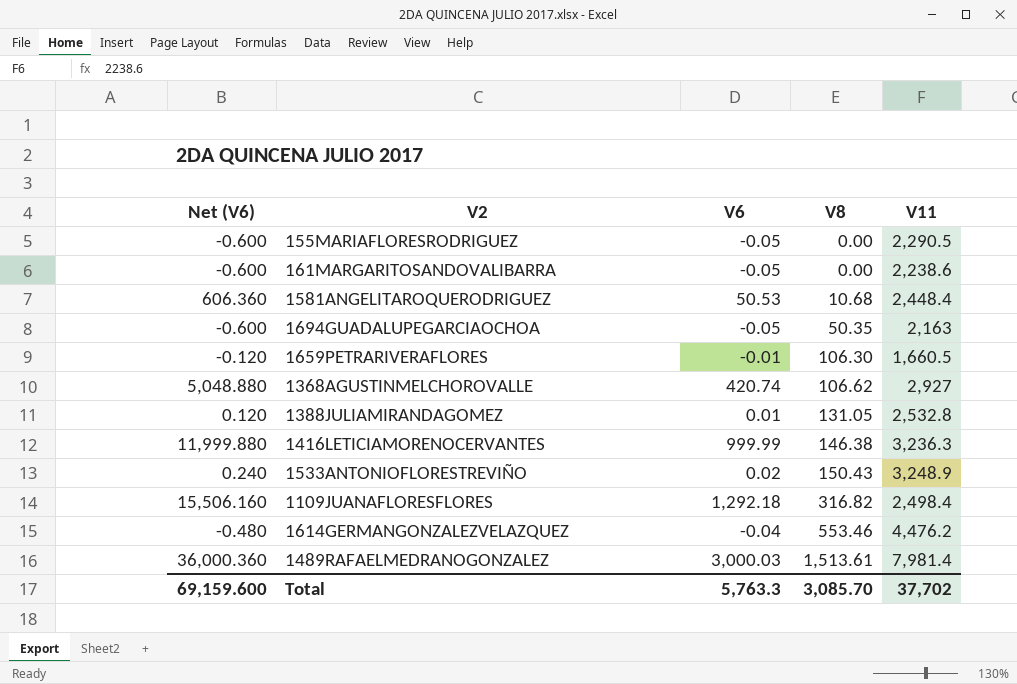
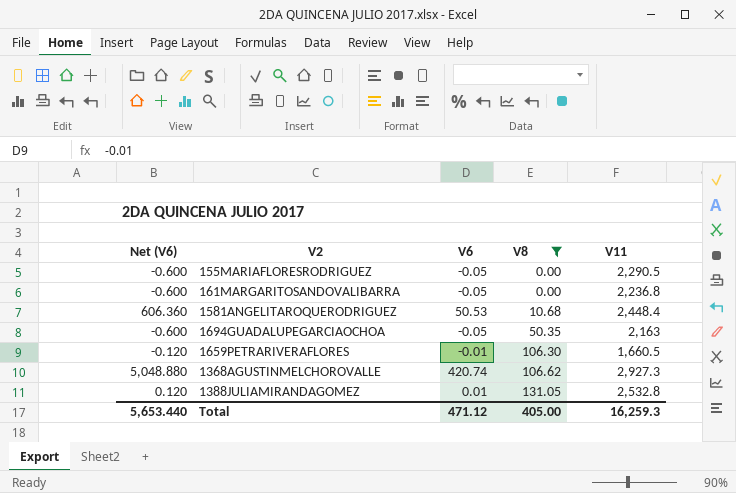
filter: none -> V8 <= 131.05
161MARGARITOSANDOVALIBARRA | V11: 2,238.6 -> 2,236.8
1368AGUSTINMELCHOROVALLE | V11: 2,927 -> 2,927.3
Total | Net (V6): 69,159.600 -> 5,653.440
Total | V6: 5,763.3 -> 471.12
Total | V8: 3,085.70 -> 405.00
Total | V11: 37,702 -> 16,259.3

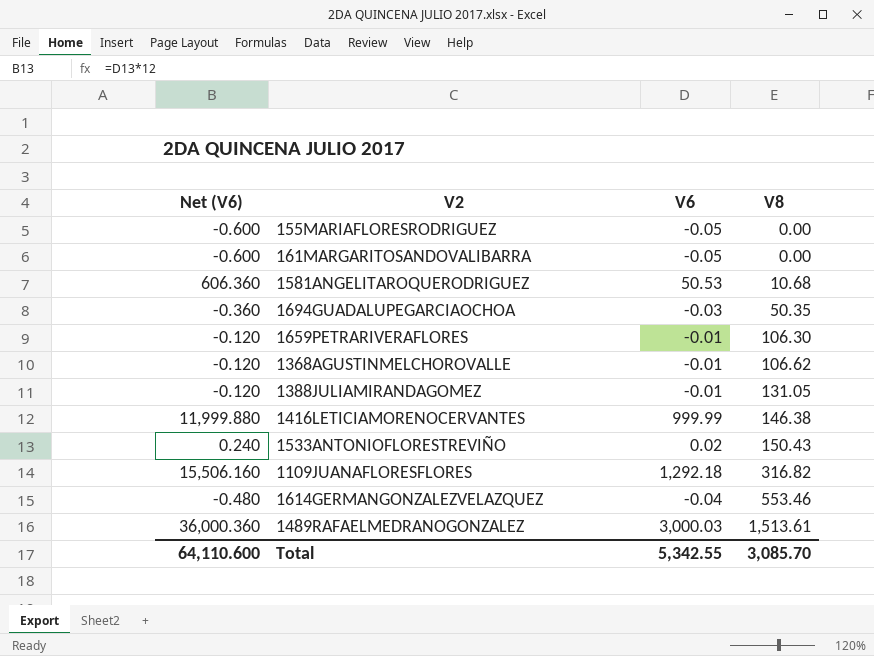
filter: V8 <= 131.05 -> none
column V11 | position: 5 -> none
1694GUADALUPEGARCIAOCHOA | Net (V6): -0.600 -> -0.360
1694GUADALUPEGARCIAOCHOA | V6: -0.05 -> -0.03
1368AGUSTINMELCHOROVALLE | Net (V6): 5,048.880 -> -0.120
1368AGUSTINMELCHOROVALLE | V6: 420.74 -> -0.01
1388JULIAMIRANDAGOMEZ | Net (V6): 0.120 -> -0.120
1388JULIAMIRANDAGOMEZ | V6: 0.01 -> -0.01
Total | Net (V6): 5,653.440 -> 64,110.600
Total | V6: 471.12 -> 5,342.55
Total | V8: 405.00 -> 3,085.70

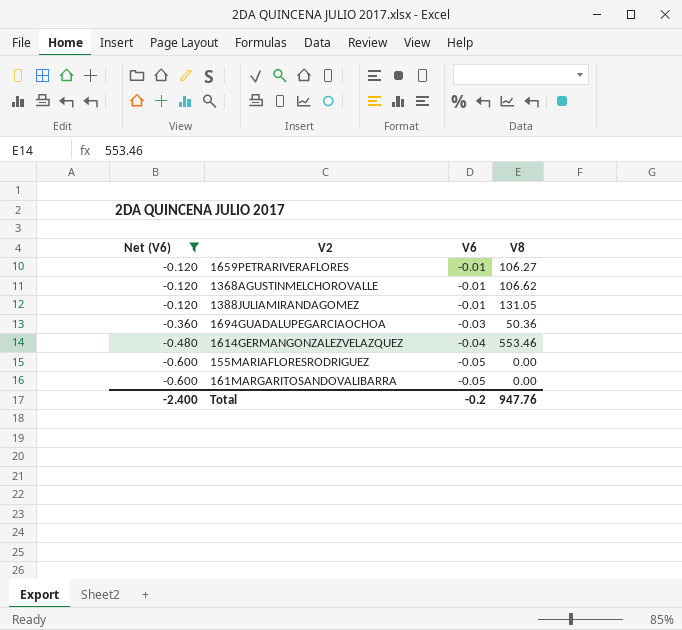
filter: none -> Net (V6) <= -0.120
row order: V8 ascending -> Net (V6) descending
1659PETRARIVERAFLORES | V8: 106.30 -> 106.27
1694GUADALUPEGARCIAOCHOA | V8: 50.35 -> 50.36
Total | Net (V6): 64,110.600 -> -2.400
Total | V6: 5,342.55 -> -0.2
Total | V8: 3,085.70 -> 947.76

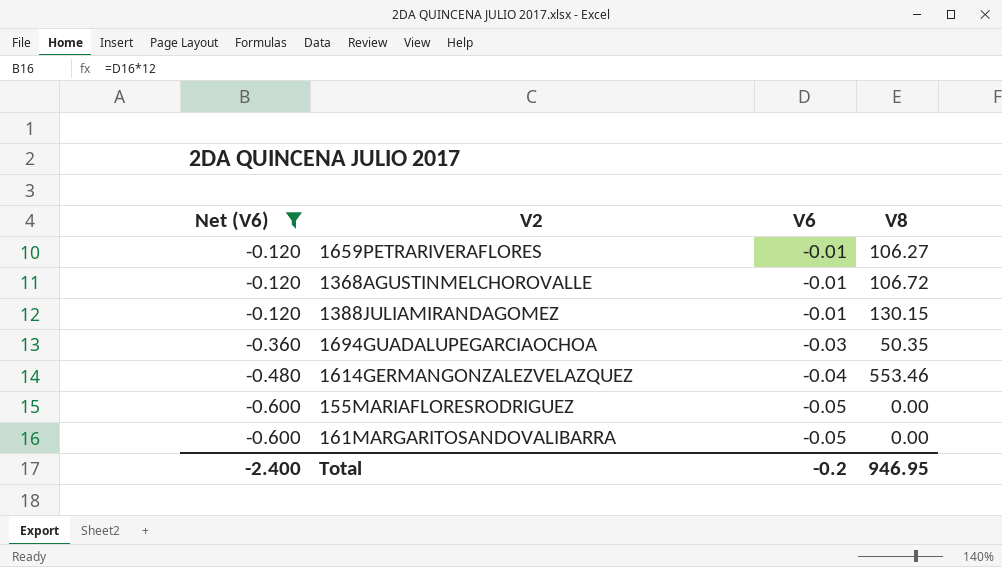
1368AGUSTINMELCHOROVALLE | V8: 106.62 -> 106.72
1388JULIAMIRANDAGOMEZ | V8: 131.05 -> 130.15
1694GUADALUPEGARCIAOCHOA | V8: 50.36 -> 50.35
Total | V8: 947.76 -> 946.95

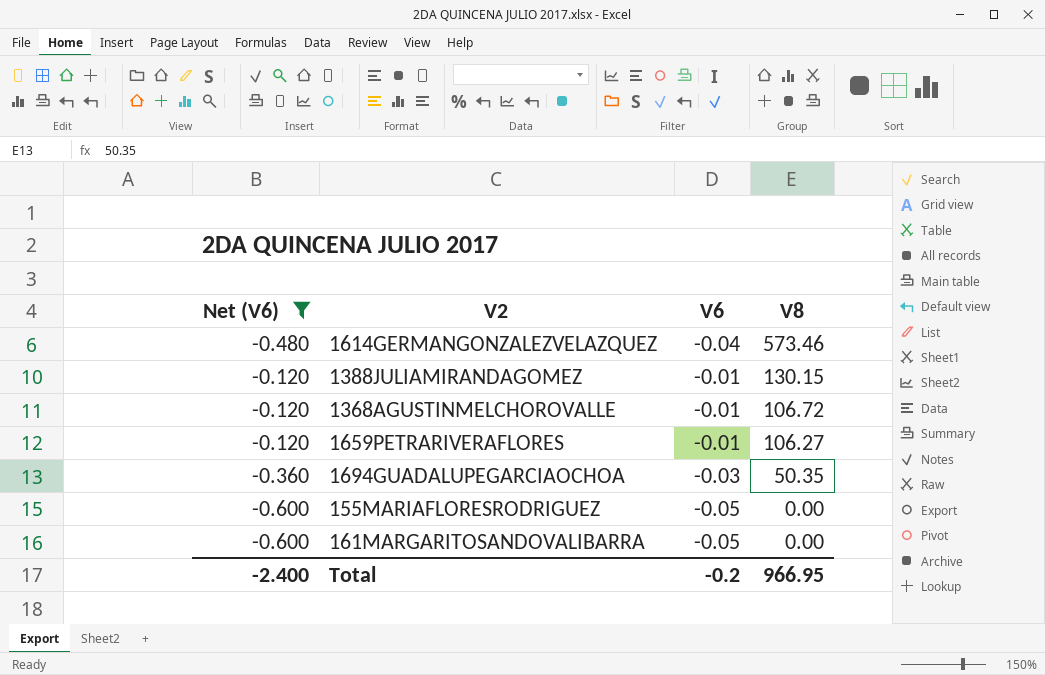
row order: Net (V6) descending -> V8 descending
1614GERMANGONZALEZVELAZQUEZ | V8: 553.46 -> 573.46
Total | V8: 946.95 -> 966.95

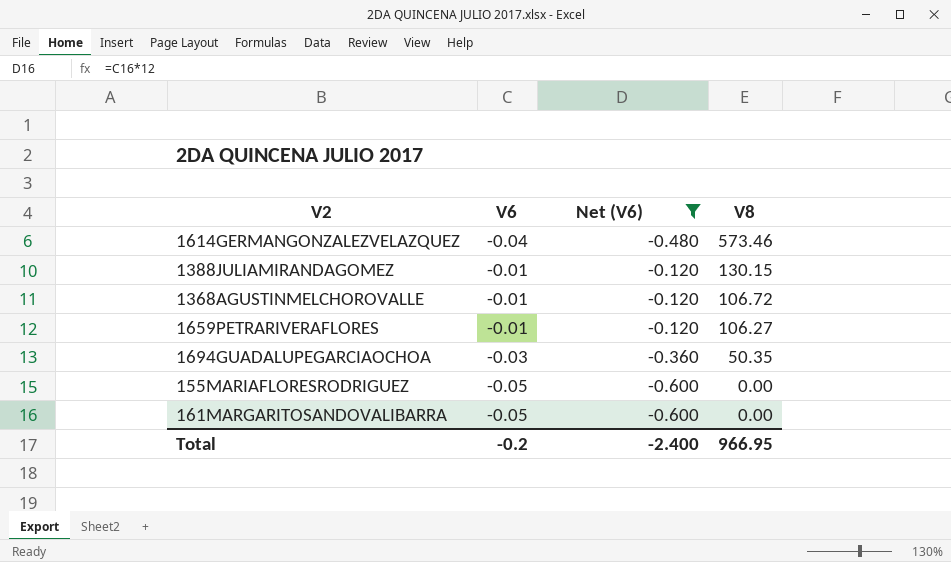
column Net (V6) | position: 1 -> 3

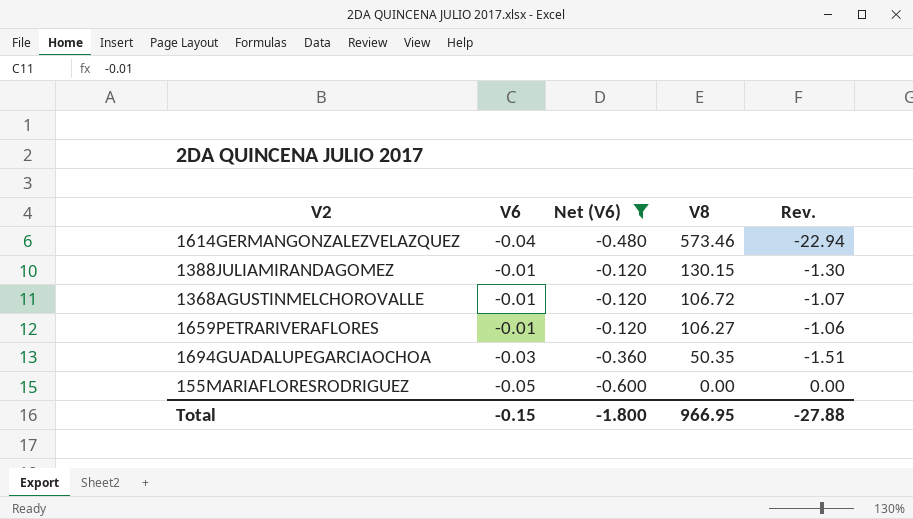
column Rev. | formula: none -> [V6] * [V8]
row 161MARGARITOSANDOVALIBARRA: -0.05 | -0.600 | 0.00 -> none
Total | V6: -0.2 -> -0.15
Total | Net (V6): -2.400 -> -1.800

